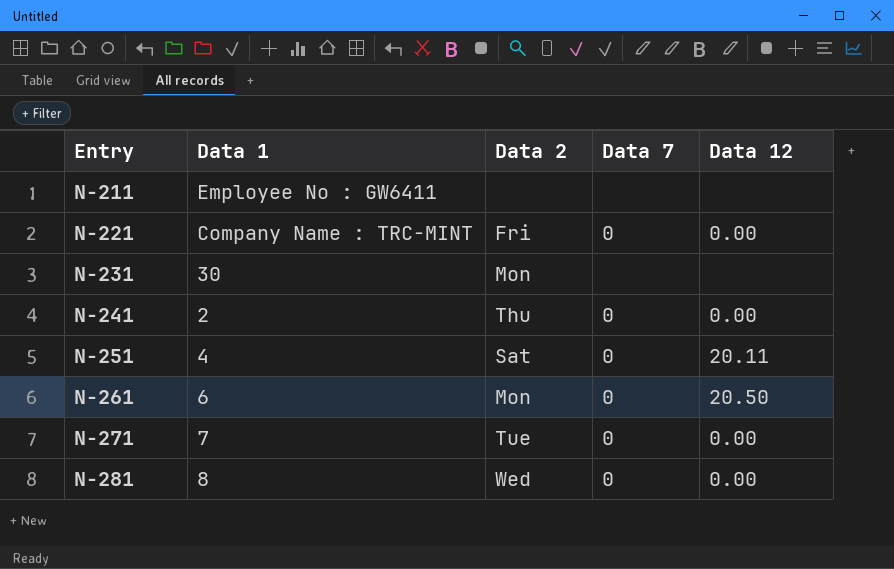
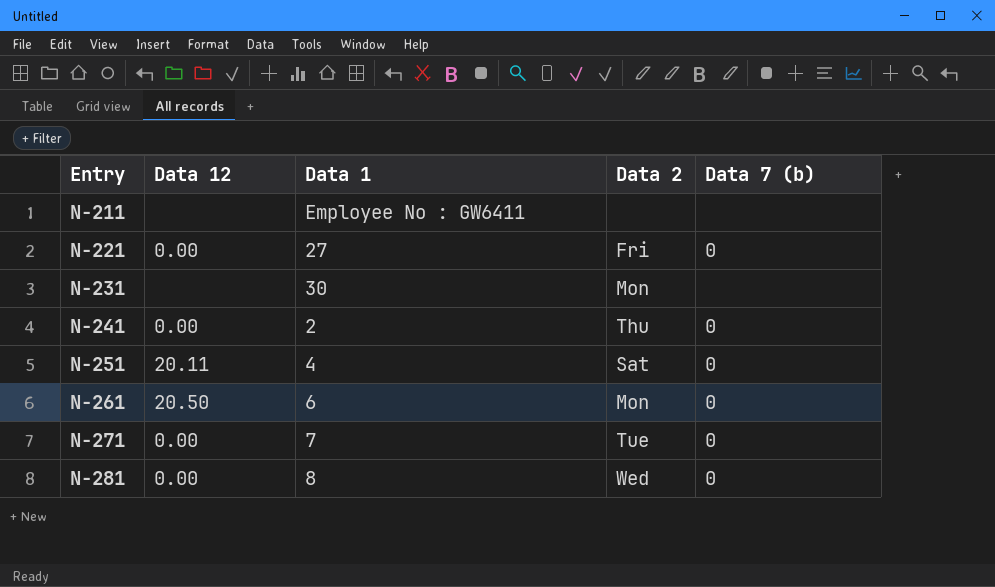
column Data 12 | position: 5 -> 2
column name: Data 7 -> Data 7 (b)
N-221 | Data 1: Company Name : TRC-MINT -> 27

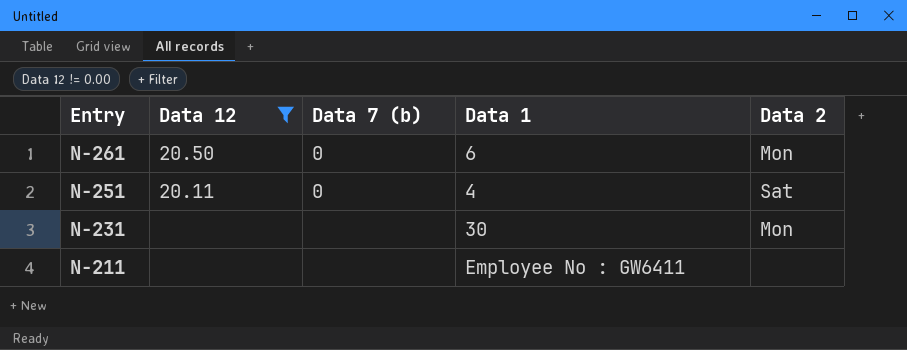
filter: none -> Data 12 != 0.00
row order: Entry ascending -> Entry descending
column Data 7 (b) | position: 5 -> 3

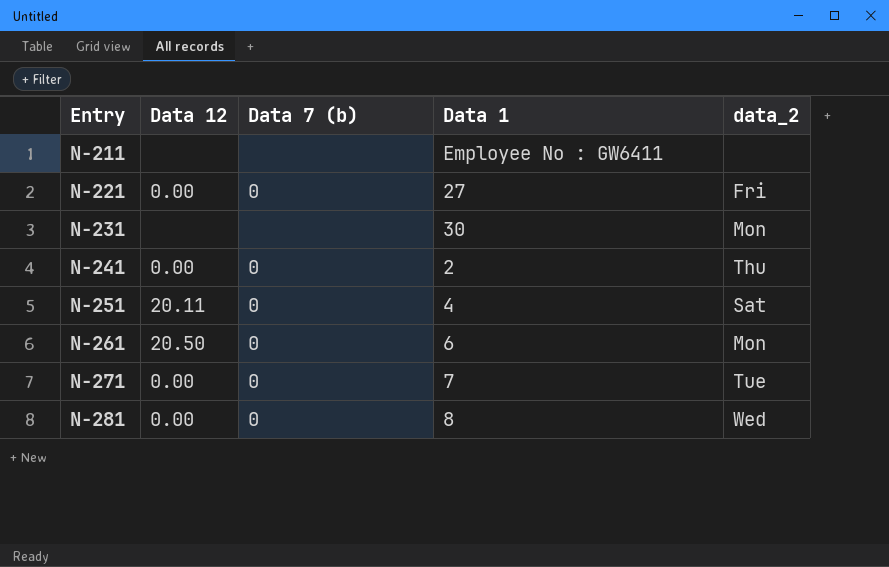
filter: Data 12 != 0.00 -> none
row order: Entry descending -> Entry ascending
column name: Data 2 -> data_2

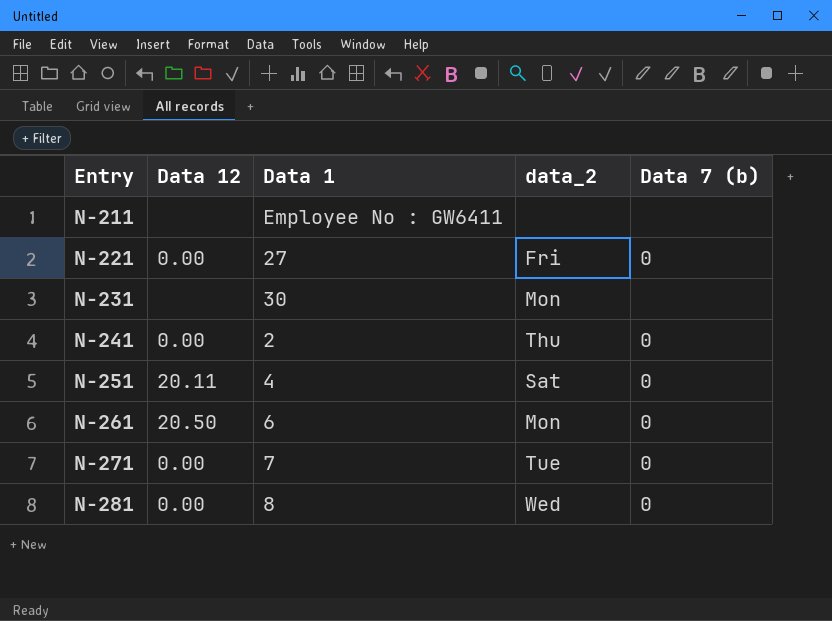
column Data 7 (b) | position: 3 -> 5

